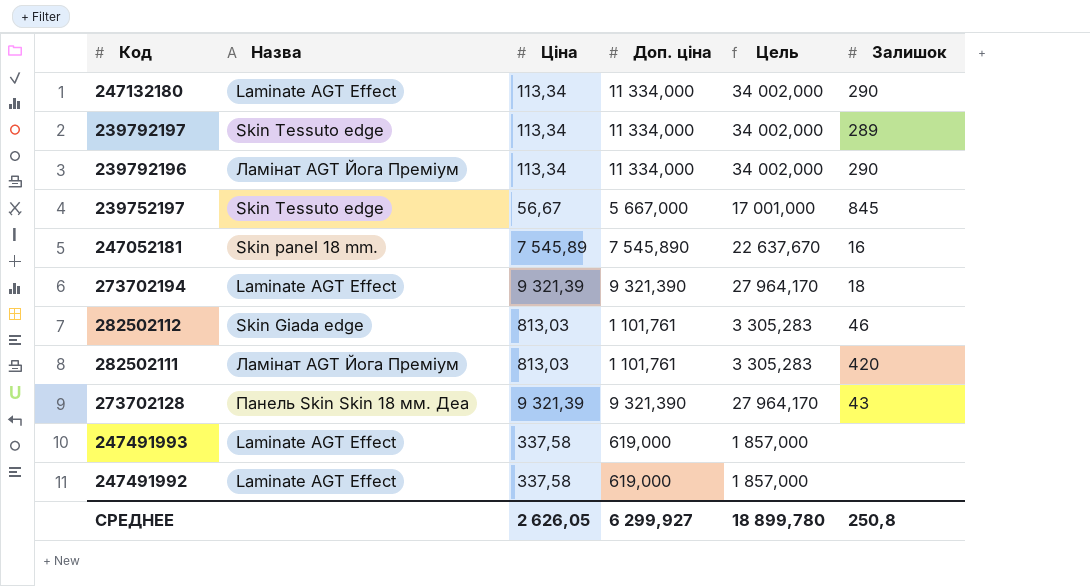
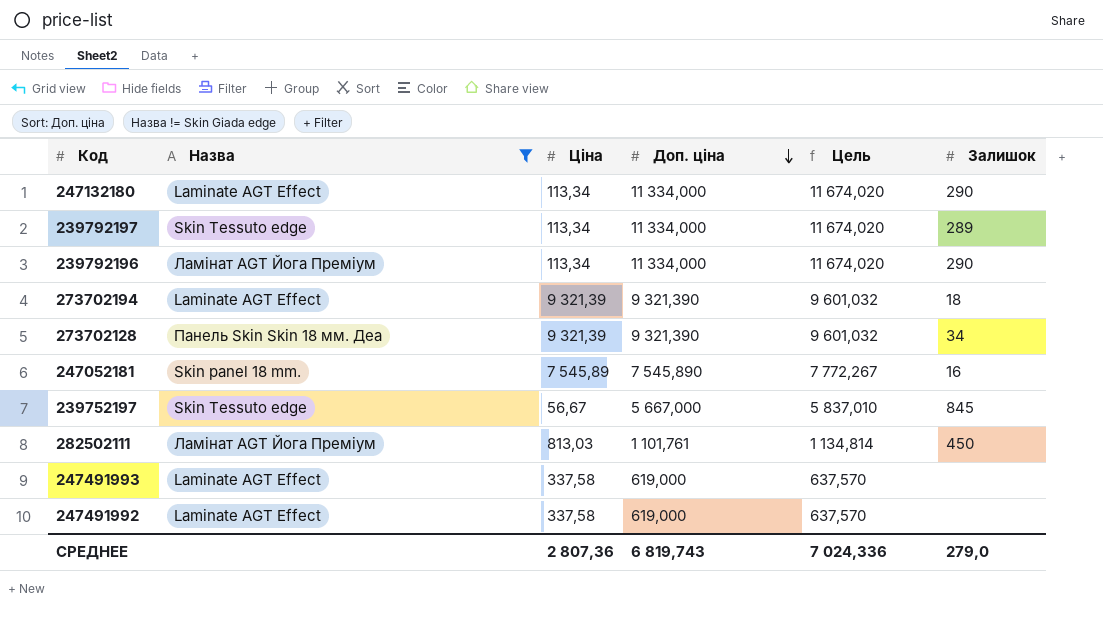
filter: none -> Назва != Skin Giada edge
row order: none -> Доп. ціна descending
column Цель | formula: [Доп. ціна] * 3 -> [Доп. ціна] * 1,03
273702128 | Залишок: 43 -> 34
282502111 | Залишок: 420 -> 450
СРЕДНЕЕ | Ціна: 2 626,05 -> 2 807,36
СРЕДНЕЕ | Доп. ціна: 6 299,927 -> 6 819,743
СРЕДНЕЕ | Цель: 18 899,780 -> 7 024,336
СРЕДНЕЕ | Залишок: 250,8 -> 279,0

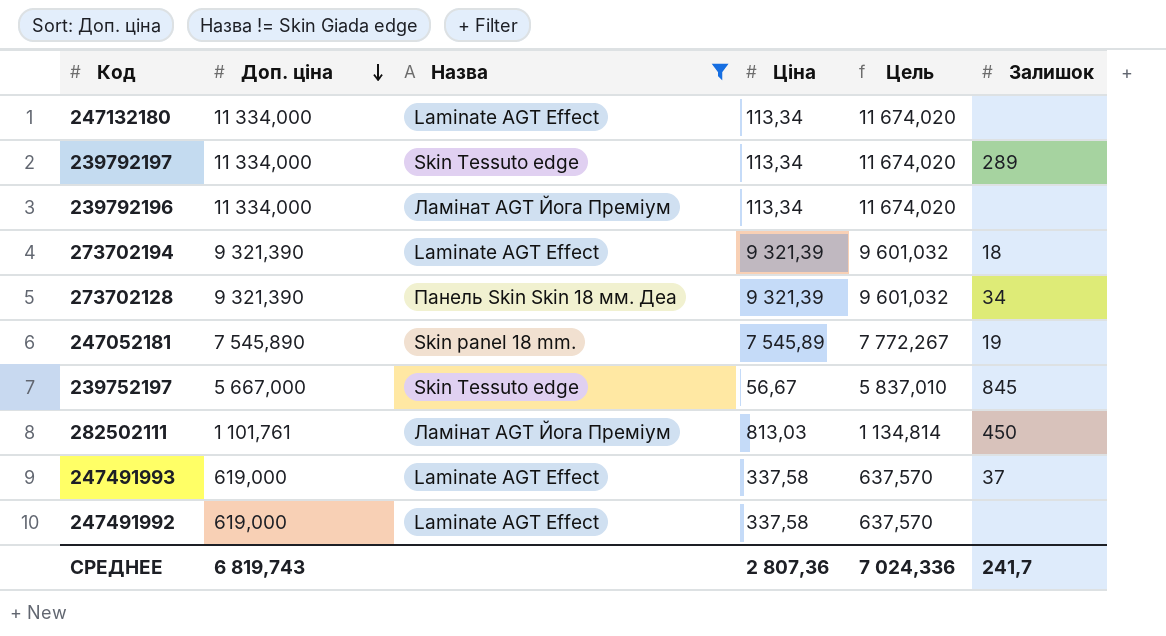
column Доп. ціна | position: 4 -> 2
247132180 | Залишок: 290 -> none
239792196 | Залишок: 290 -> none
247052181 | Залишок: 16 -> 19
247491993 | Залишок: none -> 37
СРЕДНЕЕ | Залишок: 279,0 -> 241,7

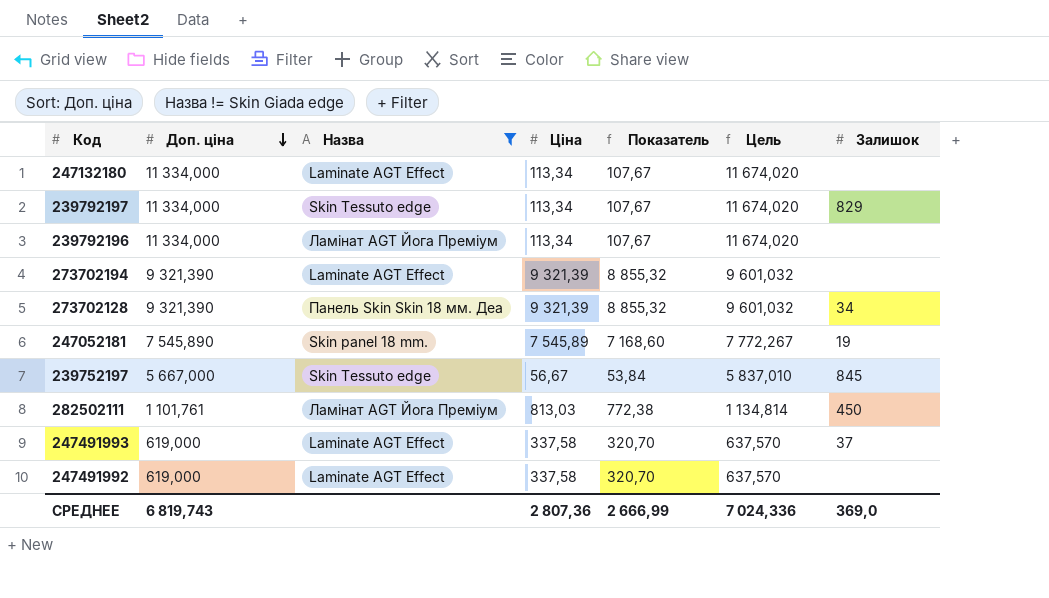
column Показатель | formula: none -> [Ціна] * 0,95
239792197 | Залишок: 289 -> 829
273702194 | Залишок: 18 -> none
СРЕДНЕЕ | Залишок: 241,7 -> 369,0

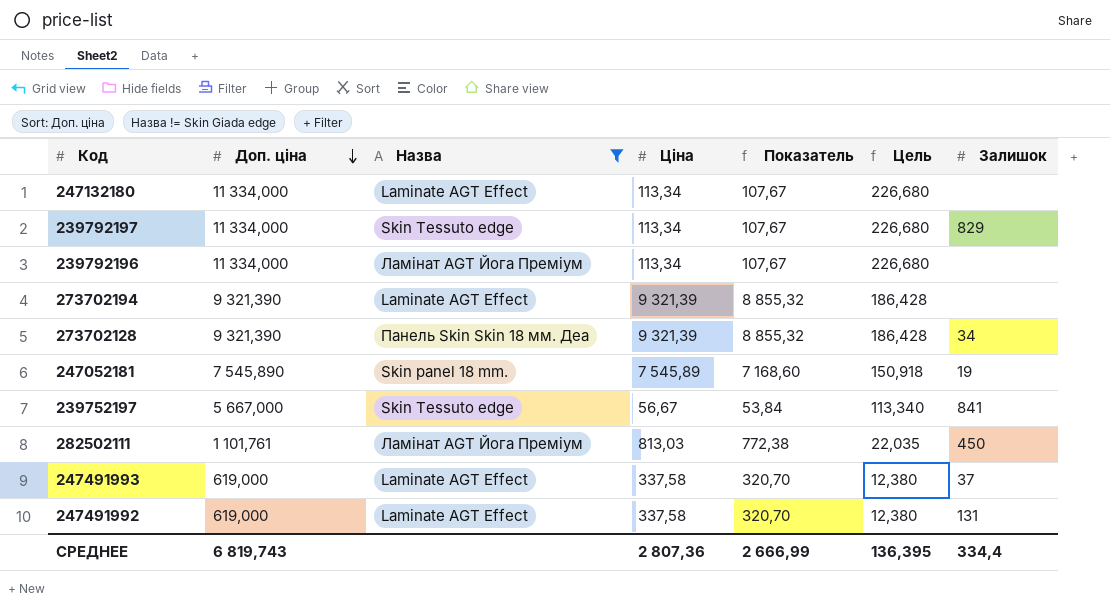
column Цель | formula: [Доп. ціна] * 1,03 -> [Доп. ціна] * 0,02
239752197 | Залишок: 845 -> 841
247491992 | Залишок: none -> 131
СРЕДНЕЕ | Цель: 7 024,336 -> 136,395
СРЕДНЕЕ | Залишок: 369,0 -> 334,4

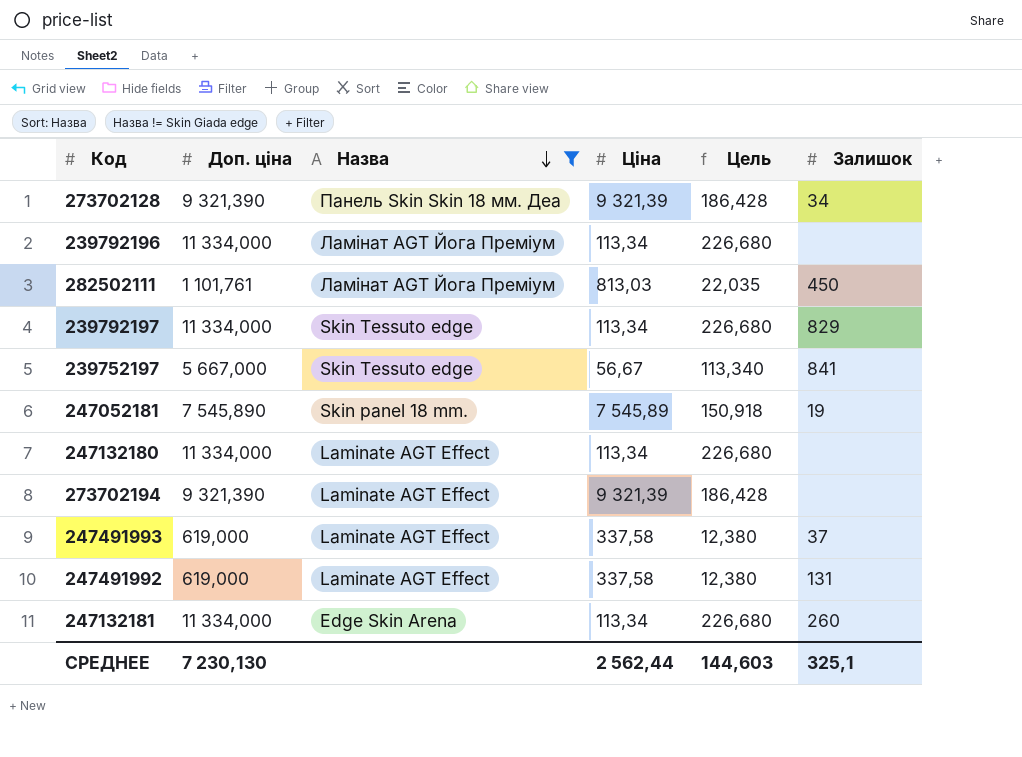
row order: Доп. ціна descending -> Назва descending
column Показатель | formula: [Ціна] * 0,95 -> none
row 247132181: none -> 11 334,000 | Edge Skin Arena | 113,34 | 226,680 | 260
СРЕДНЕЕ | Доп. ціна: 6 819,743 -> 7 230,130
СРЕДНЕЕ | Ціна: 2 807,36 -> 2 562,44
СРЕДНЕЕ | Цель: 136,395 -> 144,603
СРЕДНЕЕ | Залишок: 334,4 -> 325,1

